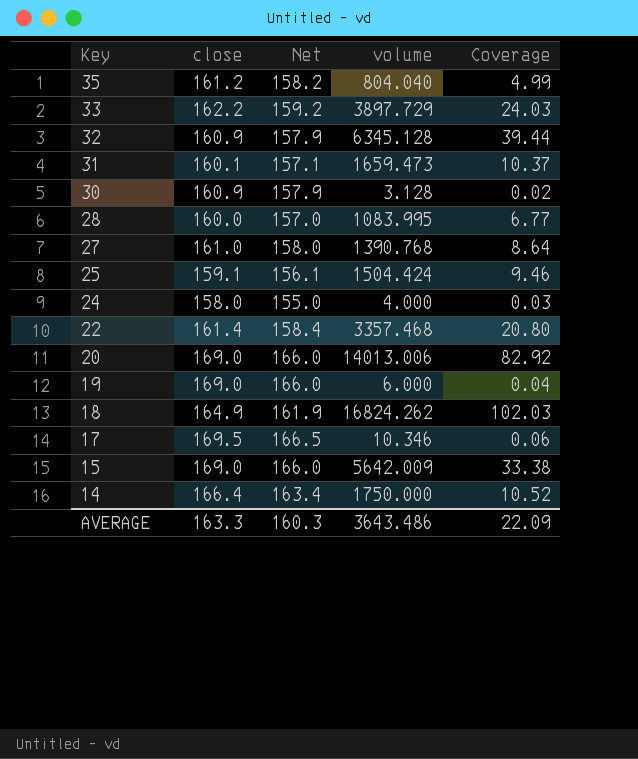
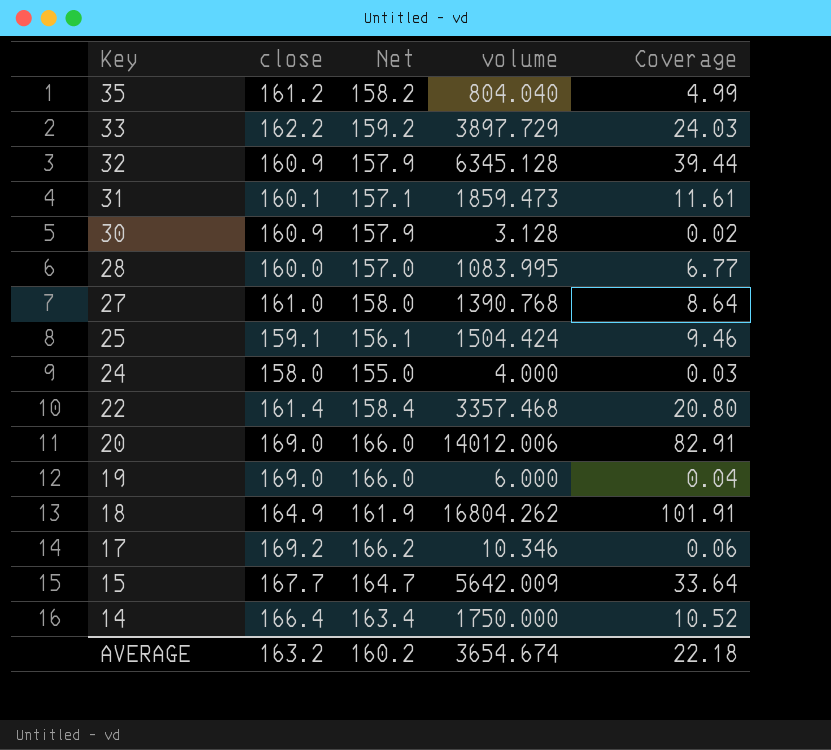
31 | volume: 1659.473 -> 1859.473
31 | Coverage: 10.37 -> 11.61
20 | volume: 14013.006 -> 14012.006
20 | Coverage: 82.92 -> 82.91
18 | volume: 16824.262 -> 16804.262
18 | Coverage: 102.03 -> 101.91
17 | close: 169.5 -> 169.2
17 | Net: 166.5 -> 166.2
15 | close: 169.0 -> 167.7
15 | Net: 166.0 -> 164.7
15 | Coverage: 33.38 -> 33.64
AVERAGE | close: 163.3 -> 163.2
AVERAGE | Net: 160.3 -> 160.2
AVERAGE | volume: 3643.486 -> 3654.674
AVERAGE | Coverage: 22.09 -> 22.18

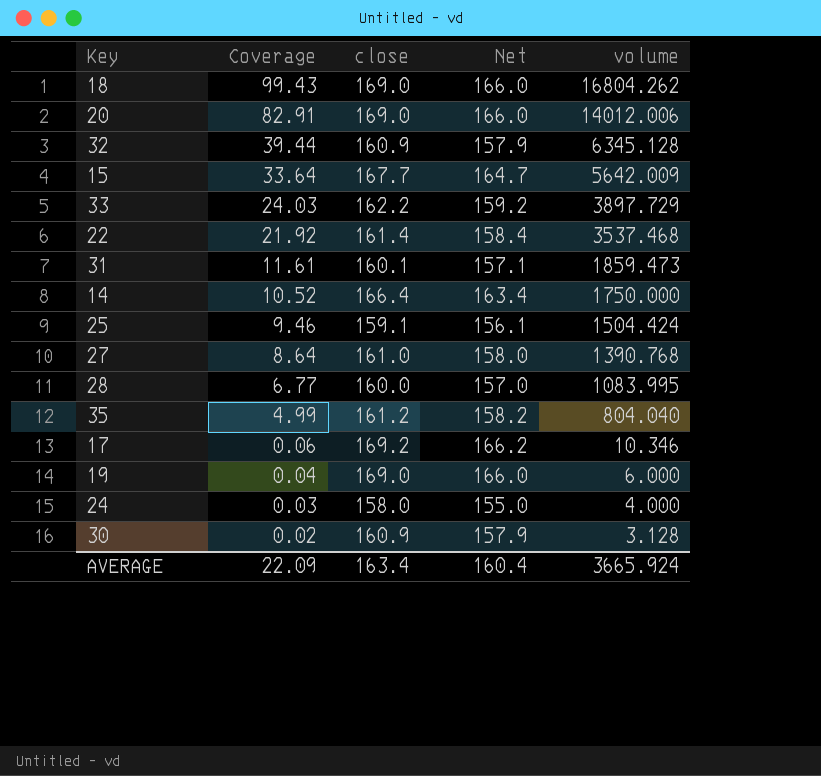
row order: Key descending -> Coverage descending
column Coverage | position: 5 -> 2
18 | Coverage: 101.91 -> 99.43
18 | close: 164.9 -> 169.0
18 | Net: 161.9 -> 166.0
22 | Coverage: 20.80 -> 21.92
22 | volume: 3357.468 -> 3537.468
AVERAGE | Coverage: 22.18 -> 22.09
AVERAGE | close: 163.2 -> 163.4
AVERAGE | Net: 160.2 -> 160.4
AVERAGE | volume: 3654.674 -> 3665.924

